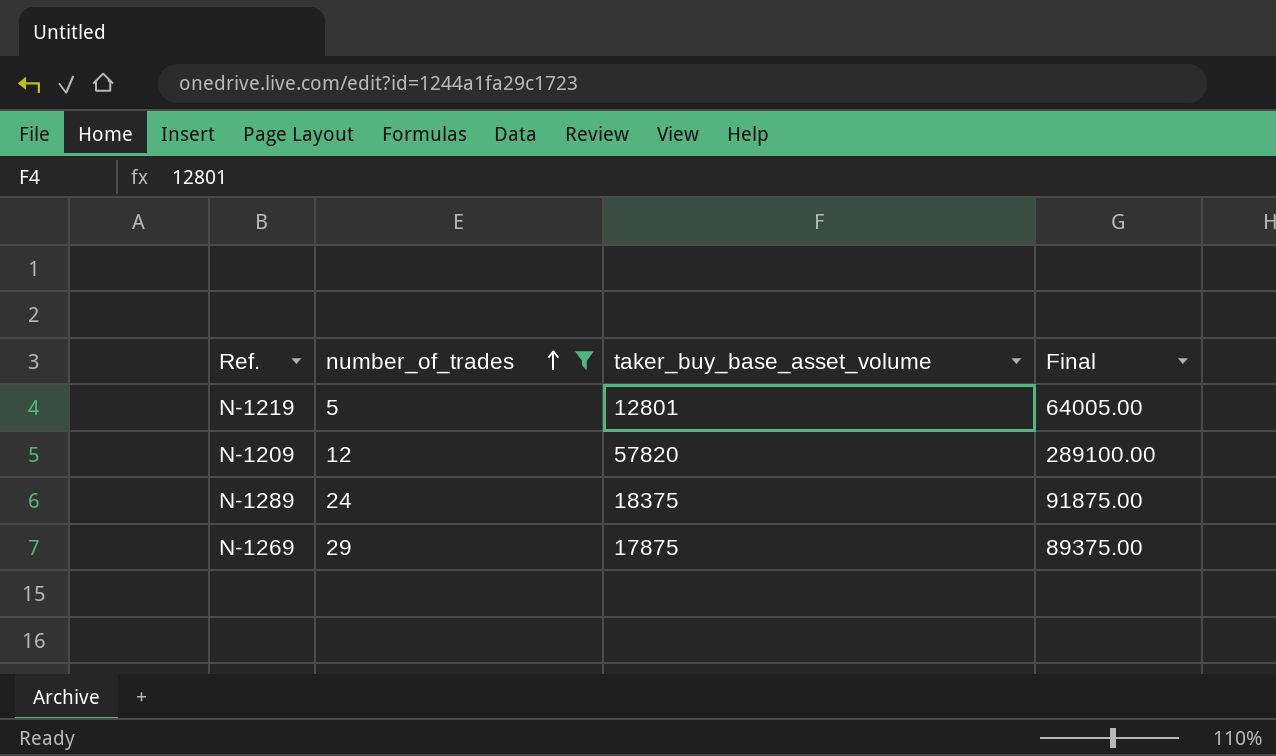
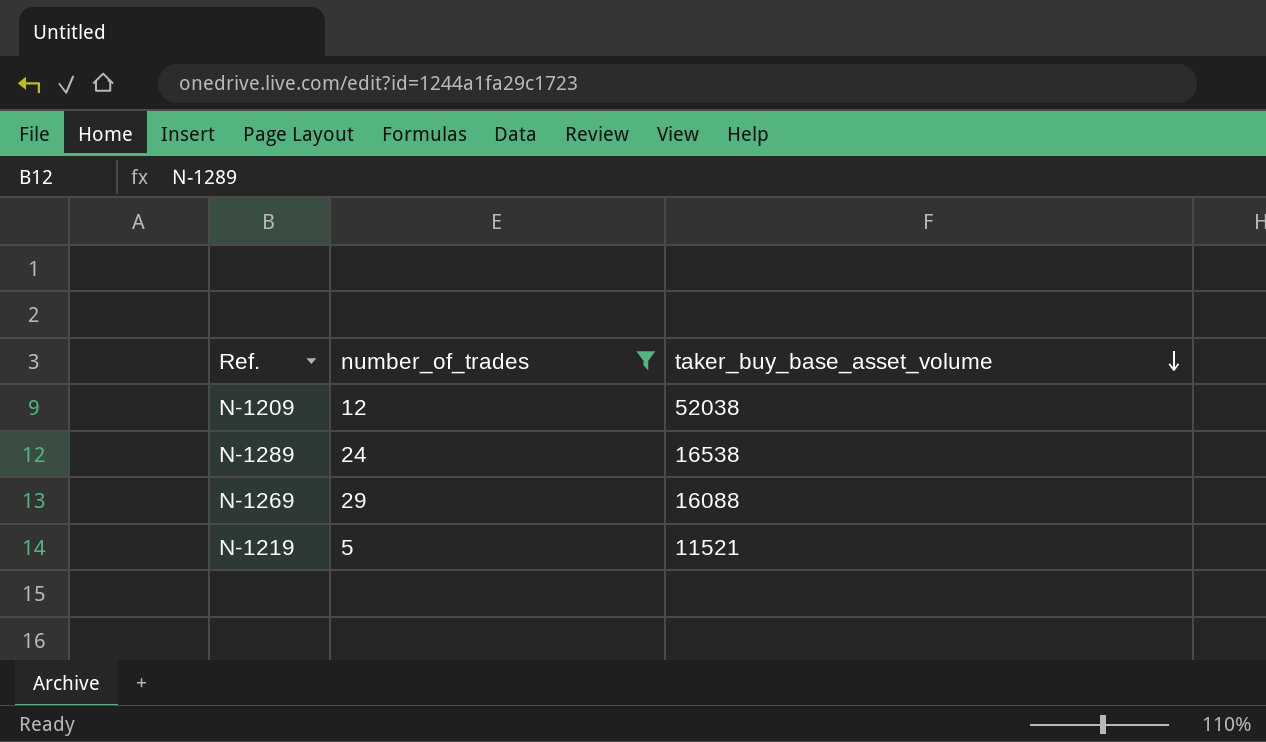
row order: number_of_trades ascending -> taker_buy_base_asset_volume descending
column Final | formula: [taker_buy_base_asset_volume] * 5 -> none
N-1209 | taker_buy_base_asset_volume: 57820 -> 52038
N-1289 | taker_buy_base_asset_volume: 18375 -> 16538
N-1269 | taker_buy_base_asset_volume: 17875 -> 16088
N-1219 | taker_buy_base_asset_volume: 12801 -> 11521

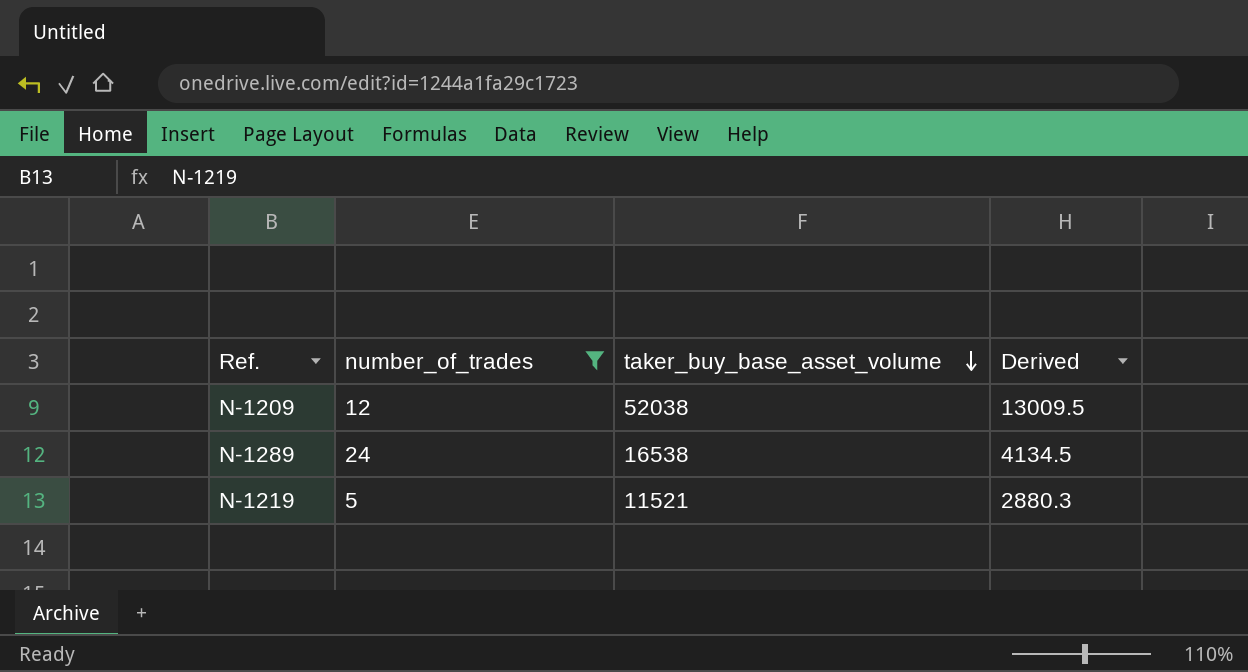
column Derived | formula: none -> [taker_buy_base_asset_volume] * 0.25
row N-1269: 29 | 16088 -> none

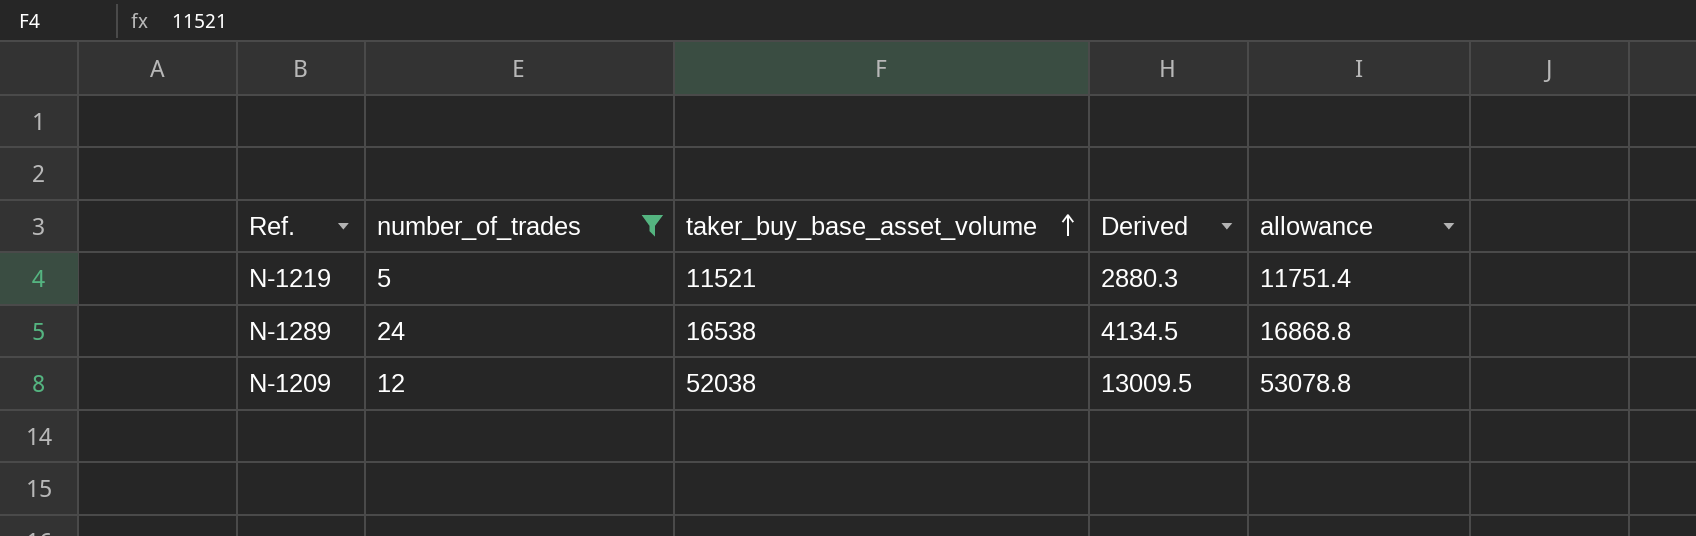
row order: taker_buy_base_asset_volume descending -> taker_buy_base_asset_volume ascending
column allowance | formula: none -> [taker_buy_base_asset_volume] * 1.02

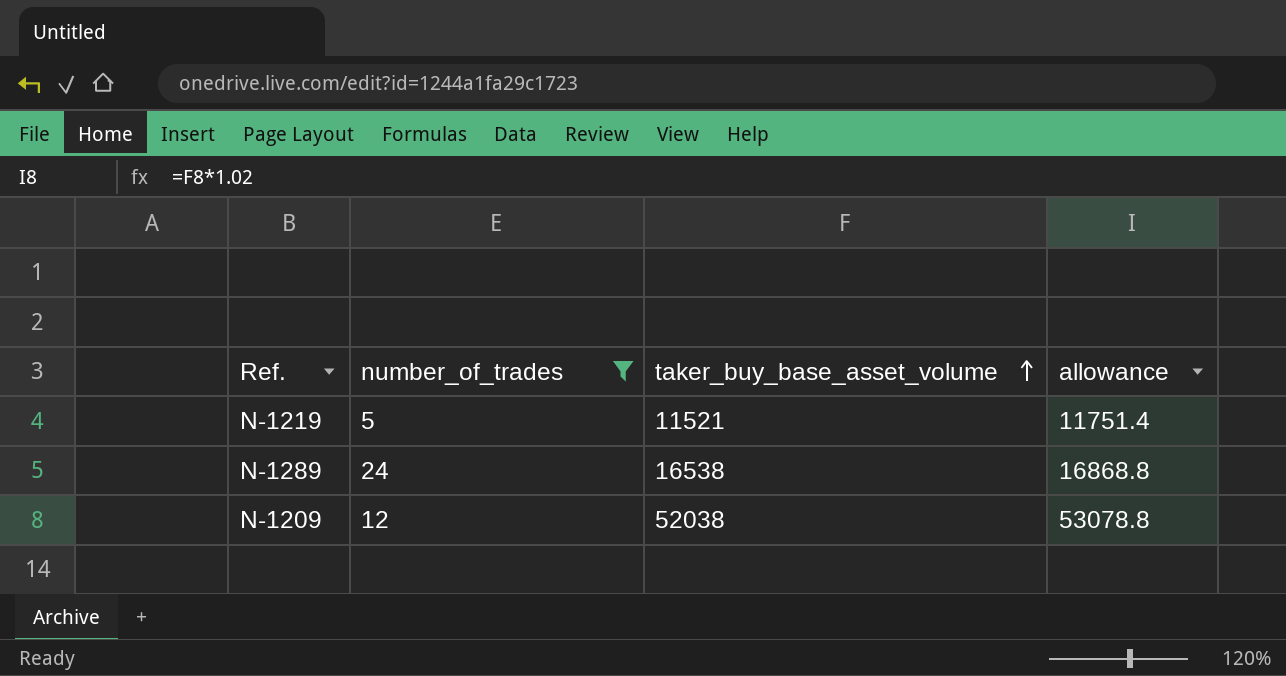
column Derived | formula: [taker_buy_base_asset_volume] * 0.25 -> none

